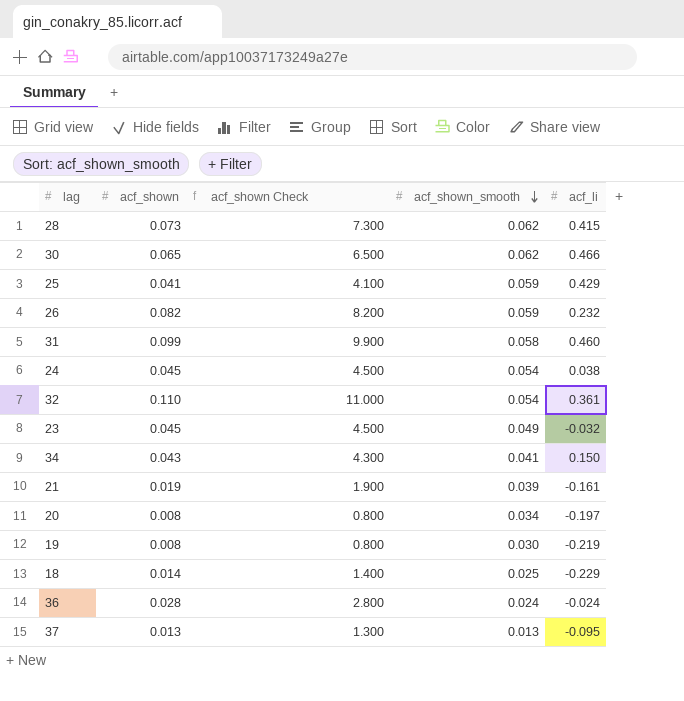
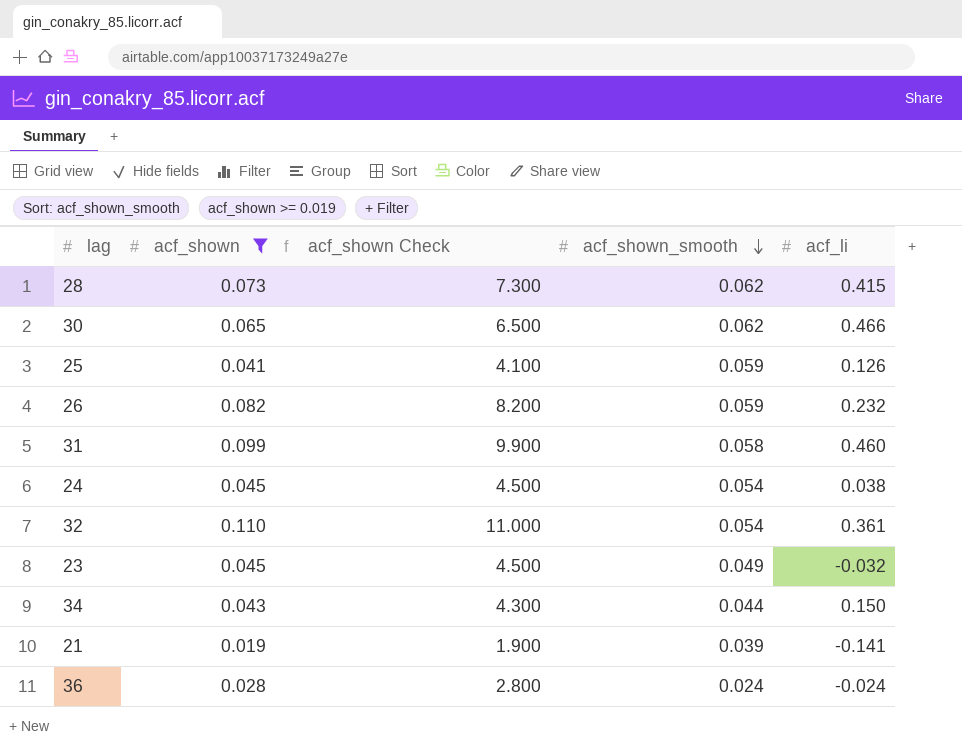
filter: none -> acf_shown >= 0.019
25 | acf_li: 0.429 -> 0.126
34 | acf_shown_smooth: 0.041 -> 0.044
21 | acf_li: -0.161 -> -0.141

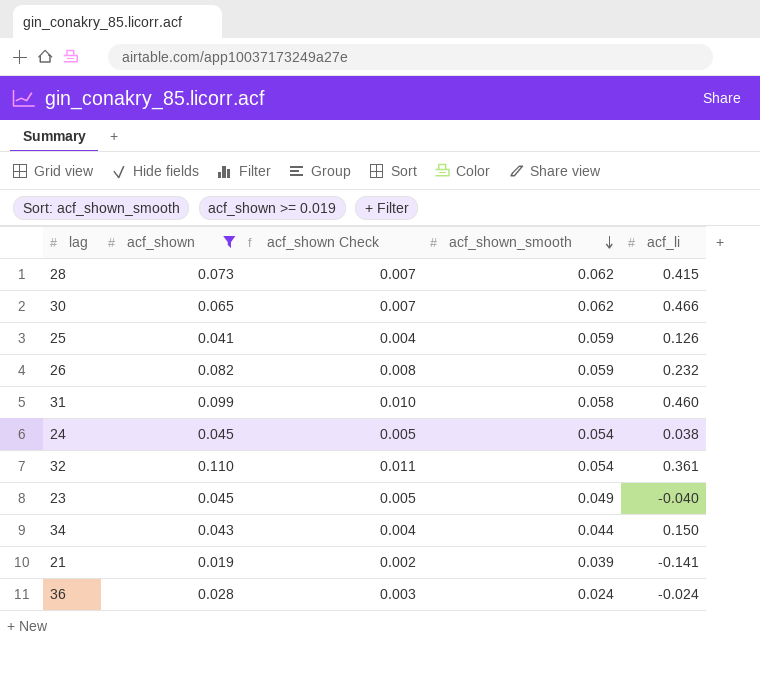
column acf_shown Check | formula: [acf_shown] * 100 -> [acf_shown] * 0.1
23 | acf_li: -0.032 -> -0.040

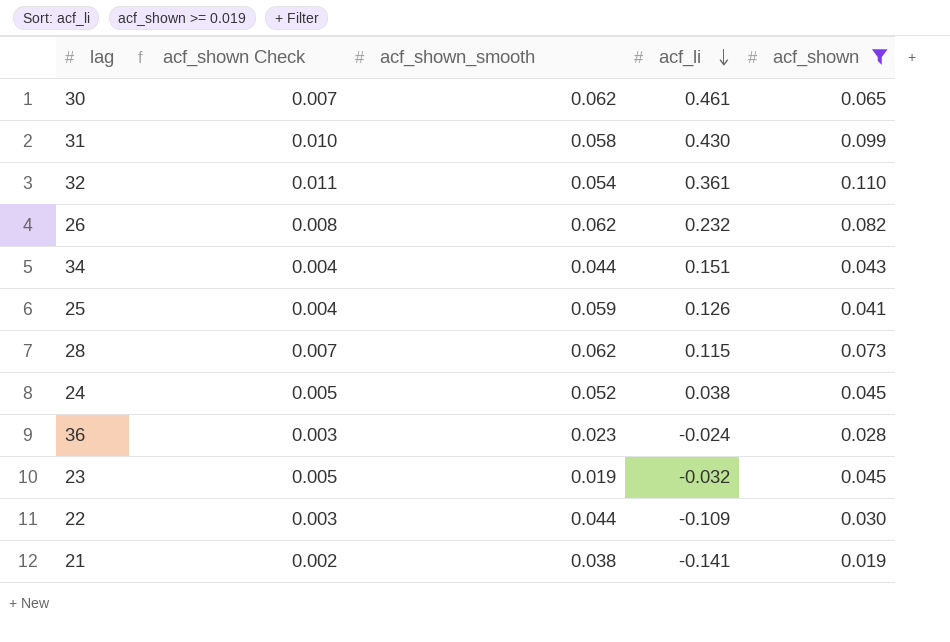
row order: acf_shown_smooth descending -> acf_li descending
column acf_shown | position: 2 -> 5
30 | acf_li: 0.466 -> 0.461
31 | acf_li: 0.460 -> 0.430
26 | acf_shown_smooth: 0.059 -> 0.062
34 | acf_li: 0.150 -> 0.151
28 | acf_li: 0.415 -> 0.115
24 | acf_shown_smooth: 0.054 -> 0.052
36 | acf_shown_smooth: 0.024 -> 0.023
23 | acf_shown_smooth: 0.049 -> 0.019
23 | acf_li: -0.040 -> -0.032
row 22: none -> 0.003 | 0.044 | -0.109 | 0.030
21 | acf_shown_smooth: 0.039 -> 0.038

